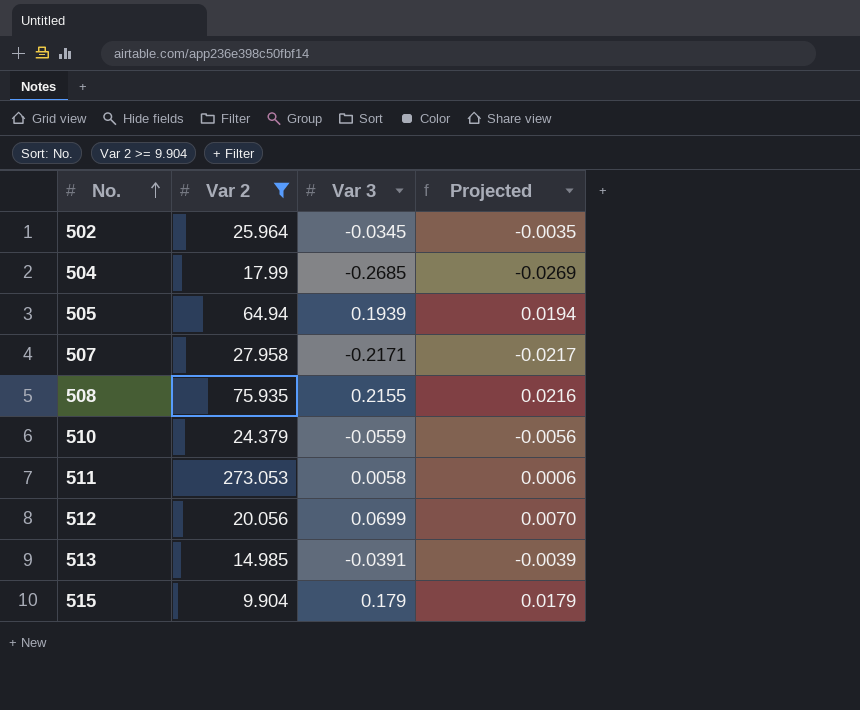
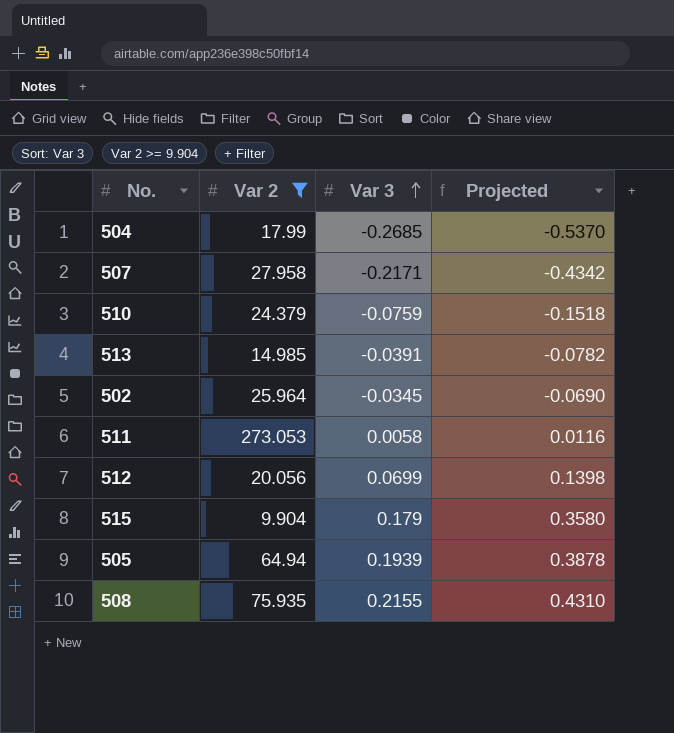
row order: No. ascending -> Var 3 ascending
column Projected | formula: [Var 3] * 0.1 -> [Var 3] * 2
510 | Var 3: -0.0559 -> -0.0759

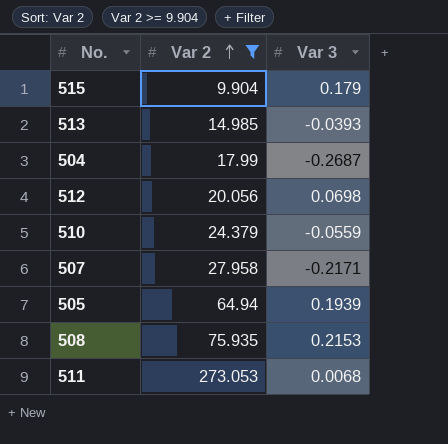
row order: Var 3 ascending -> Var 2 ascending
column Projected | formula: [Var 3] * 2 -> none
row 502: 25.964 | -0.0345 | -0.0690 -> none
513 | Var 3: -0.0391 -> -0.0393
504 | Var 3: -0.2685 -> -0.2687
512 | Var 3: 0.0699 -> 0.0698
510 | Var 3: -0.0759 -> -0.0559
508 | Var 3: 0.2155 -> 0.2153
511 | Var 3: 0.0058 -> 0.0068

